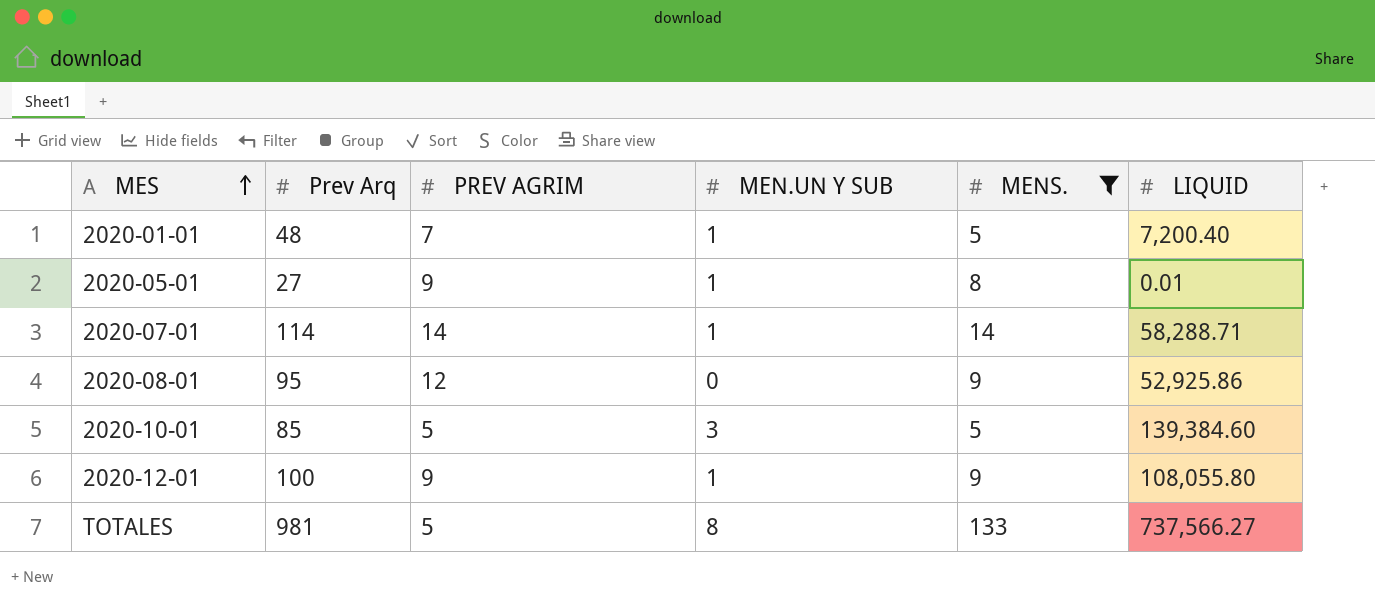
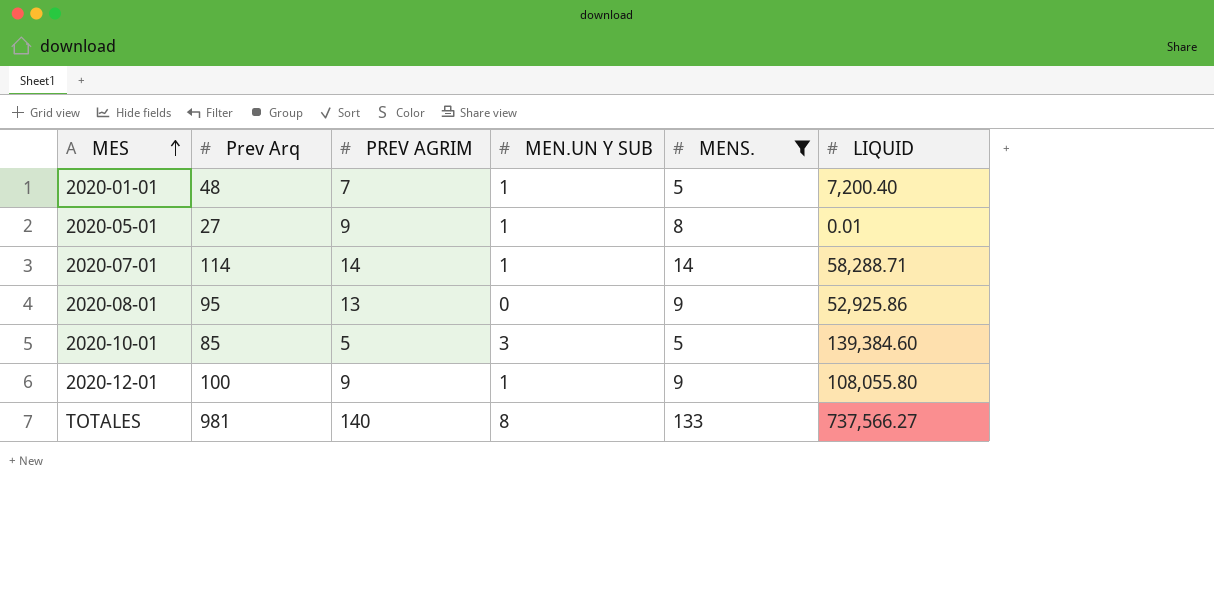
2020-08-01 | PREV AGRIM: 12 -> 13
TOTALES | PREV AGRIM: 5 -> 140

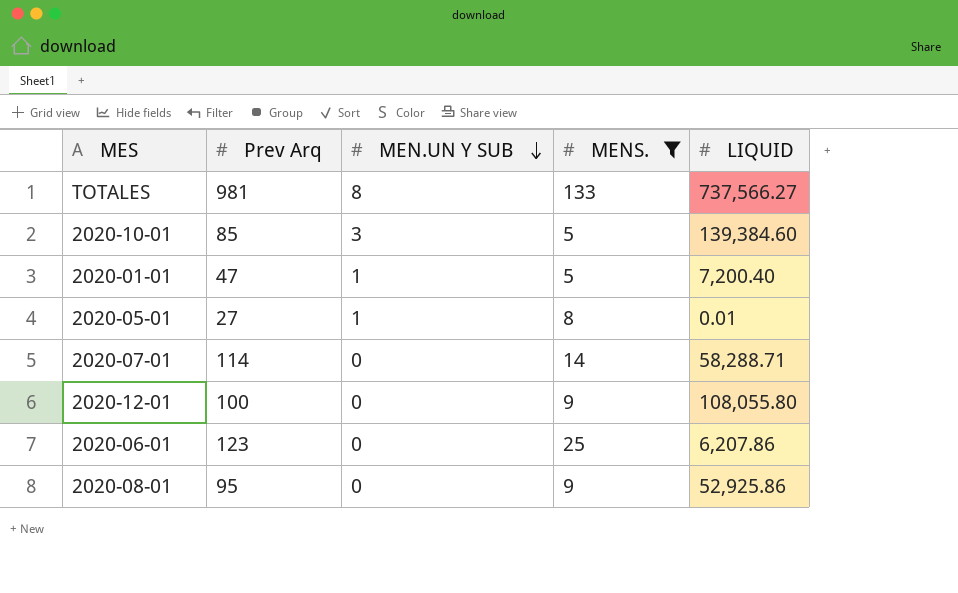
row order: MES ascending -> MEN.UN Y SUB descending
column PREV AGRIM | position: 3 -> none
2020-01-01 | Prev Arq: 48 -> 47
2020-07-01 | MEN.UN Y SUB: 1 -> 0
2020-12-01 | MEN.UN Y SUB: 1 -> 0
row 2020-06-01: none -> 123 | 0 | 25 | 6,207.86

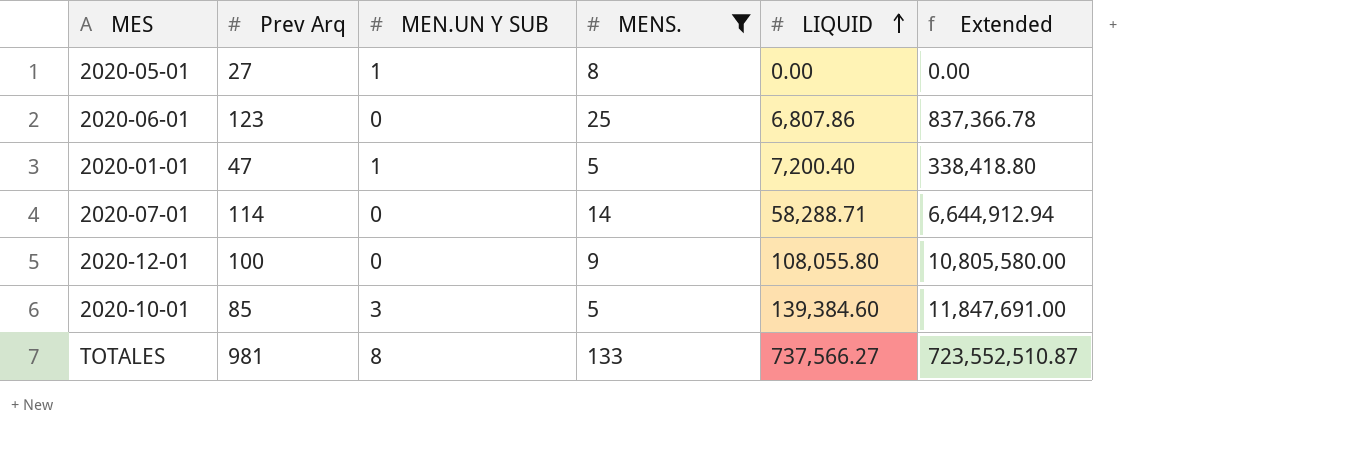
row order: MEN.UN Y SUB descending -> LIQUID ascending
column Extended | formula: none -> [Prev Arq] * [LIQUID]
row 2020-08-01: 95 | 0 | 9 | 52,925.86 -> none
2020-05-01 | LIQUID: 0.01 -> 0.00
2020-06-01 | LIQUID: 6,207.86 -> 6,807.86

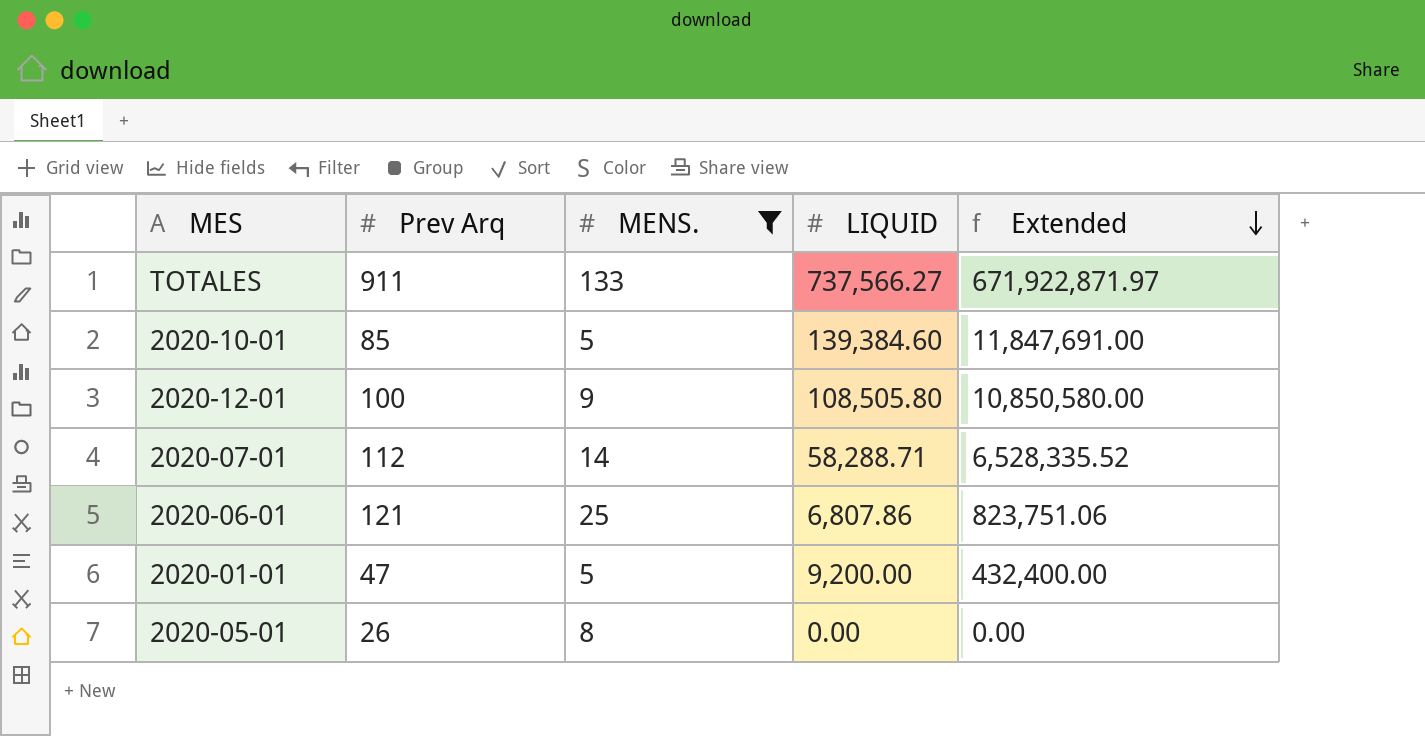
row order: LIQUID ascending -> Extended descending
column MEN.UN Y SUB | position: 3 -> none
TOTALES | Prev Arq: 981 -> 911
TOTALES | Extended: 723,552,510.87 -> 671,922,871.97
2020-12-01 | LIQUID: 108,055.80 -> 108,505.80
2020-12-01 | Extended: 10,805,580.00 -> 10,850,580.00
2020-07-01 | Prev Arq: 114 -> 112
2020-07-01 | Extended: 6,644,912.94 -> 6,528,335.52
2020-06-01 | Prev Arq: 123 -> 121
2020-06-01 | Extended: 837,366.78 -> 823,751.06
2020-01-01 | LIQUID: 7,200.40 -> 9,200.00
2020-01-01 | Extended: 338,418.80 -> 432,400.00
2020-05-01 | Prev Arq: 27 -> 26

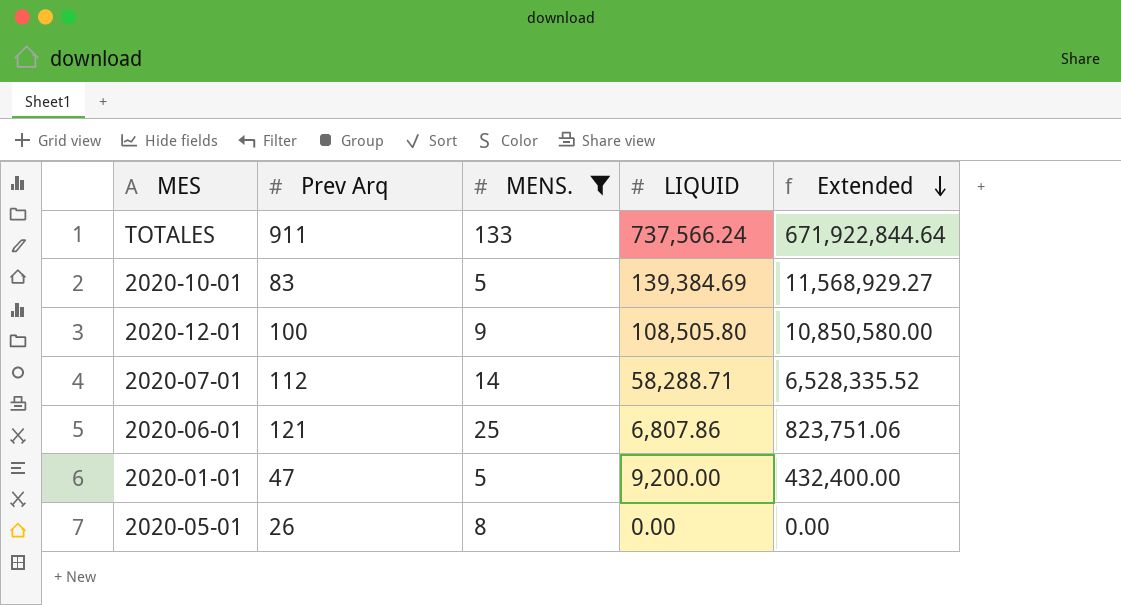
TOTALES | LIQUID: 737,566.27 -> 737,566.24
TOTALES | Extended: 671,922,871.97 -> 671,922,844.64
2020-10-01 | Prev Arq: 85 -> 83
2020-10-01 | LIQUID: 139,384.60 -> 139,384.69
2020-10-01 | Extended: 11,847,691.00 -> 11,568,929.27

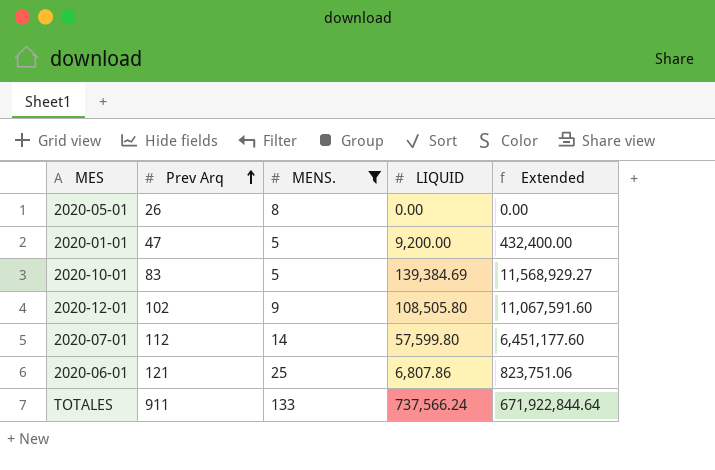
row order: Extended descending -> Prev Arq ascending
2020-12-01 | Prev Arq: 100 -> 102
2020-12-01 | Extended: 10,850,580.00 -> 11,067,591.60
2020-07-01 | LIQUID: 58,288.71 -> 57,599.80
2020-07-01 | Extended: 6,528,335.52 -> 6,451,177.60

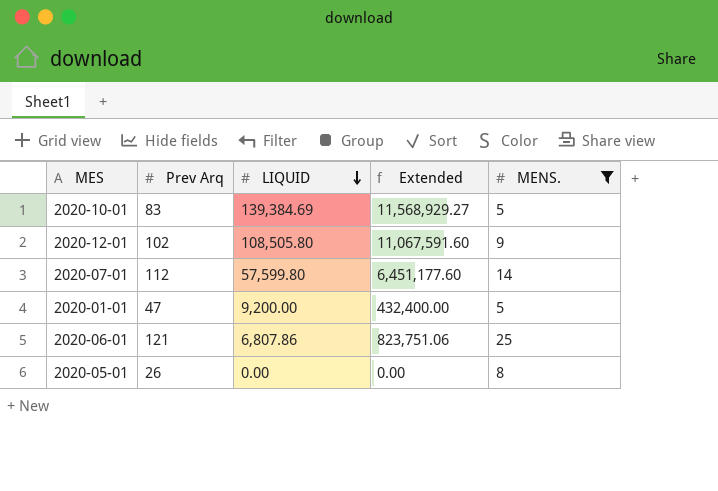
row order: Prev Arq ascending -> LIQUID descending
column MENS. | position: 3 -> 5
row TOTALES: 911 | 133 | 737,566.24 | 671,922,844.64 -> none

